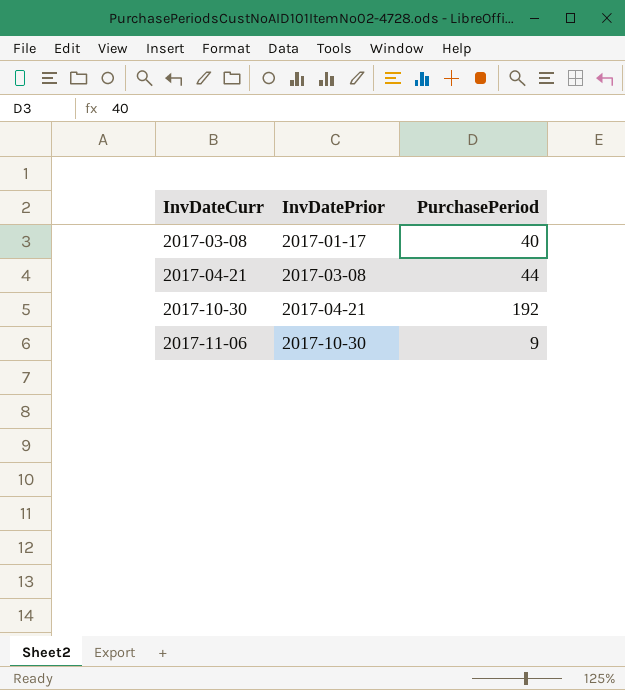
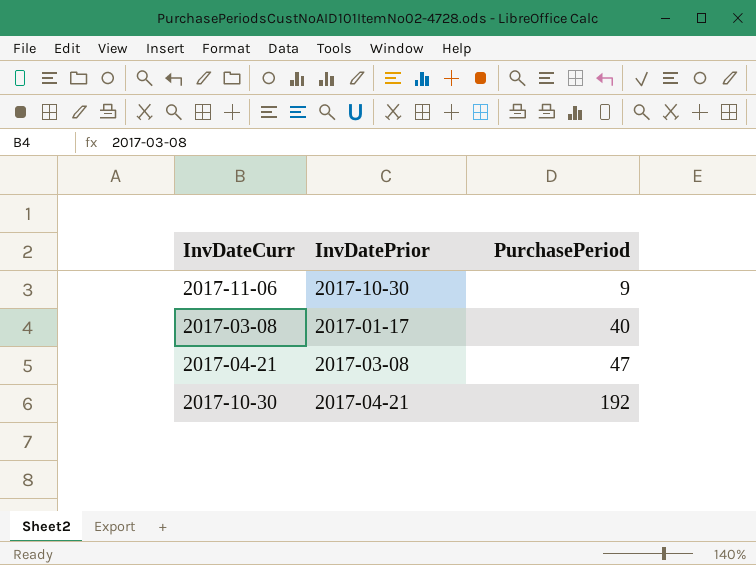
row order: InvDateCurr ascending -> PurchasePeriod ascending
2017-04-21 | PurchasePeriod: 44 -> 47

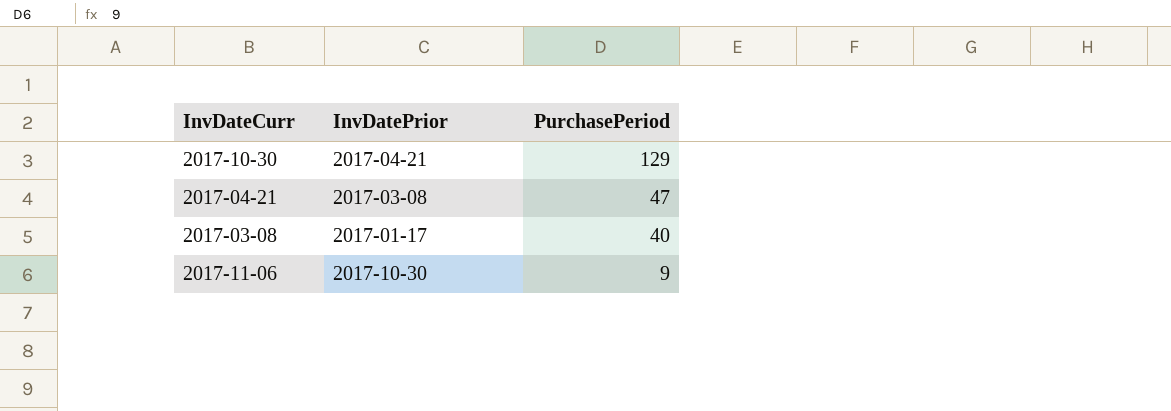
row order: PurchasePeriod ascending -> PurchasePeriod descending
2017-10-30 | PurchasePeriod: 192 -> 129

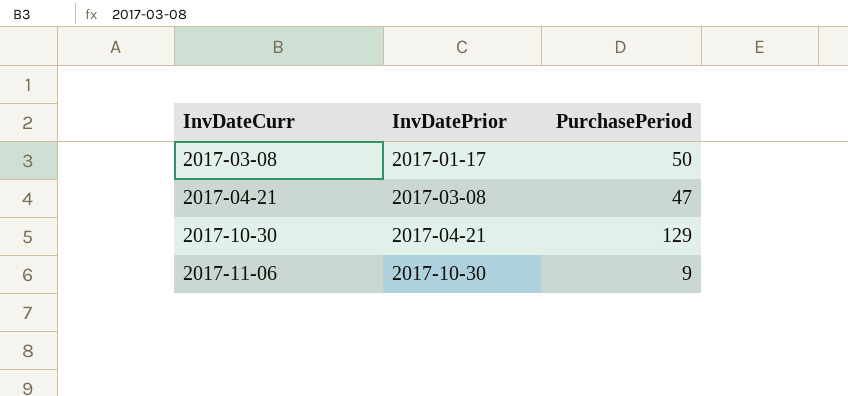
row order: PurchasePeriod descending -> InvDateCurr ascending
2017-03-08 | PurchasePeriod: 40 -> 50

